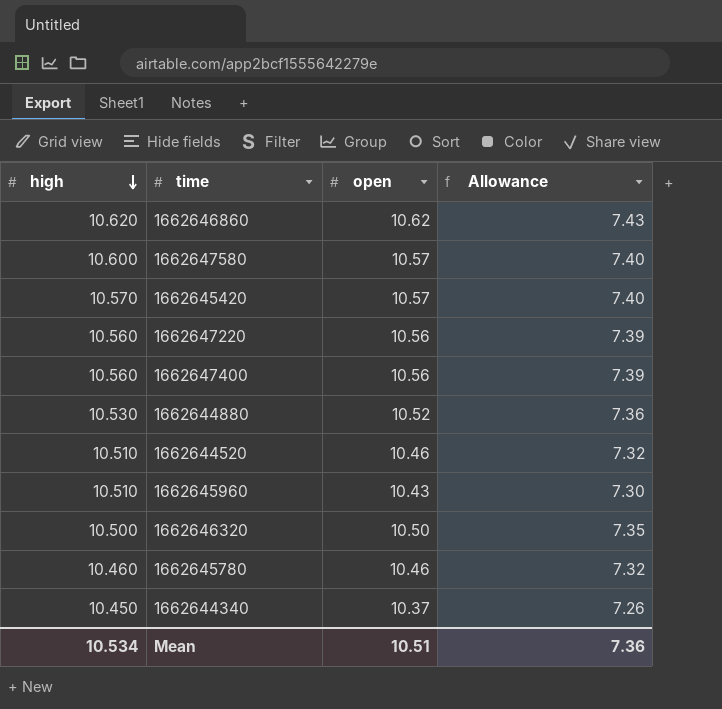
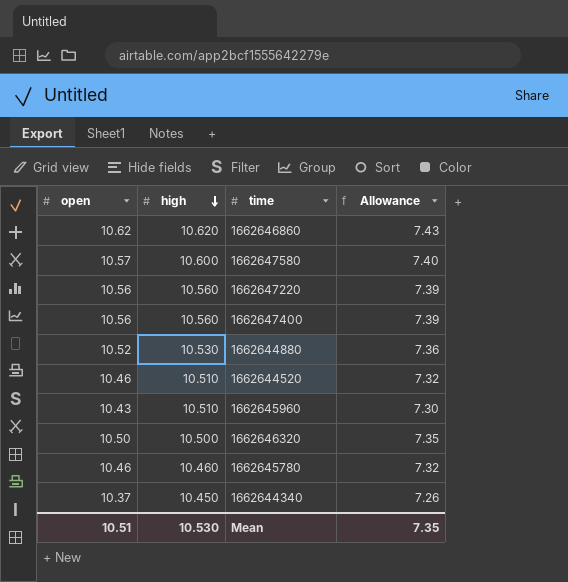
column open | position: 3 -> 1
row 1662645420: 10.570 | 10.57 | 7.40 -> none
Mean | high: 10.534 -> 10.530
Mean | Allowance: 7.36 -> 7.35

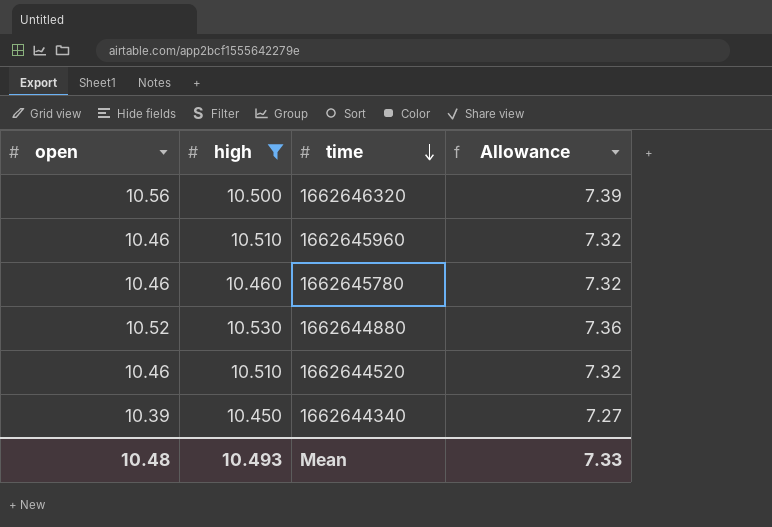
filter: none -> high <= 10.530
row order: high descending -> time descending
1662646320 | open: 10.50 -> 10.56
1662646320 | Allowance: 7.35 -> 7.39
1662645960 | open: 10.43 -> 10.46
1662645960 | Allowance: 7.30 -> 7.32
1662644340 | open: 10.37 -> 10.39
1662644340 | Allowance: 7.26 -> 7.27
Mean | open: 10.51 -> 10.48
Mean | high: 10.530 -> 10.493
Mean | Allowance: 7.35 -> 7.33

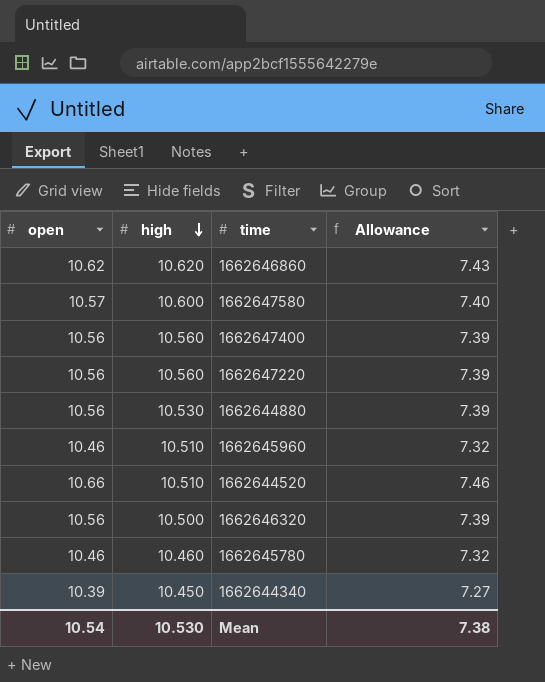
filter: high <= 10.530 -> none
row order: time descending -> high descending
1662644880 | open: 10.52 -> 10.56
1662644880 | Allowance: 7.36 -> 7.39
1662644520 | open: 10.46 -> 10.66
1662644520 | Allowance: 7.32 -> 7.46
Mean | open: 10.48 -> 10.54
Mean | high: 10.493 -> 10.530
Mean | Allowance: 7.33 -> 7.38

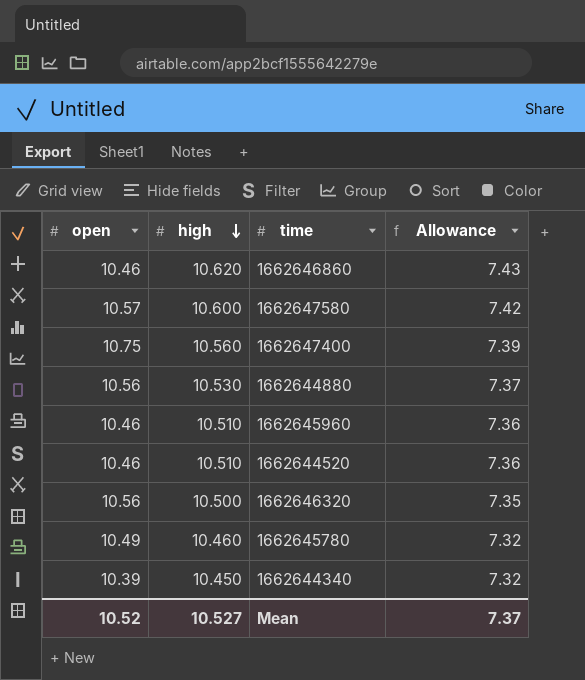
column Allowance | formula: [open] * 0.7 -> [high] * 0.7
row 1662647220: 10.56 | 10.560 | 7.39 -> none
1662646860 | open: 10.62 -> 10.46
1662647400 | open: 10.56 -> 10.75
1662644520 | open: 10.66 -> 10.46
1662645780 | open: 10.46 -> 10.49
Mean | open: 10.54 -> 10.52
Mean | high: 10.530 -> 10.527
Mean | Allowance: 7.38 -> 7.37

